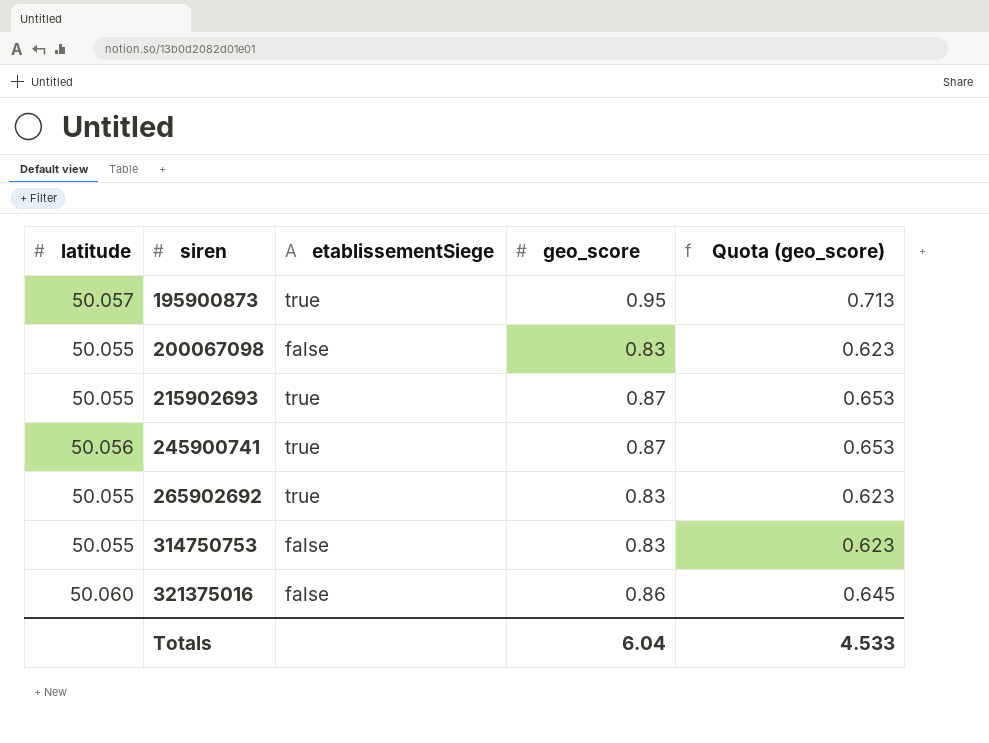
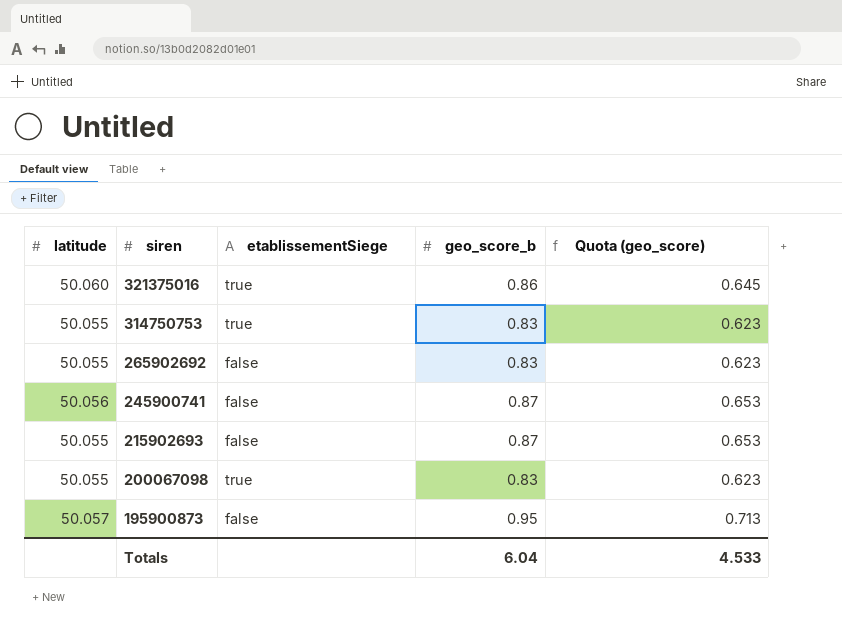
row order: siren ascending -> siren descending
column name: geo_score -> geo_score_b
321375016 | etablissementSiege: false -> true
314750753 | etablissementSiege: false -> true
265902692 | etablissementSiege: true -> false
245900741 | etablissementSiege: true -> false
215902693 | etablissementSiege: true -> false
200067098 | etablissementSiege: false -> true
195900873 | etablissementSiege: true -> false

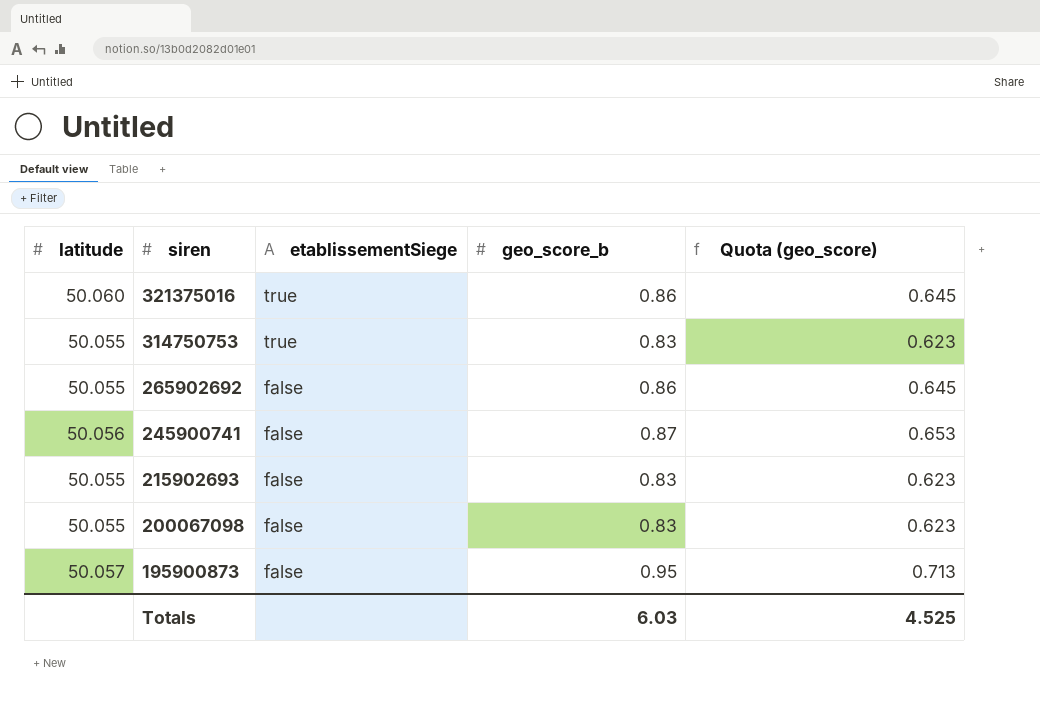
265902692 | geo_score_b: 0.83 -> 0.86
265902692 | Quota (geo_score): 0.623 -> 0.645
215902693 | geo_score_b: 0.87 -> 0.83
215902693 | Quota (geo_score): 0.653 -> 0.623
200067098 | etablissementSiege: true -> false
Totals | geo_score_b: 6.04 -> 6.03
Totals | Quota (geo_score): 4.533 -> 4.525

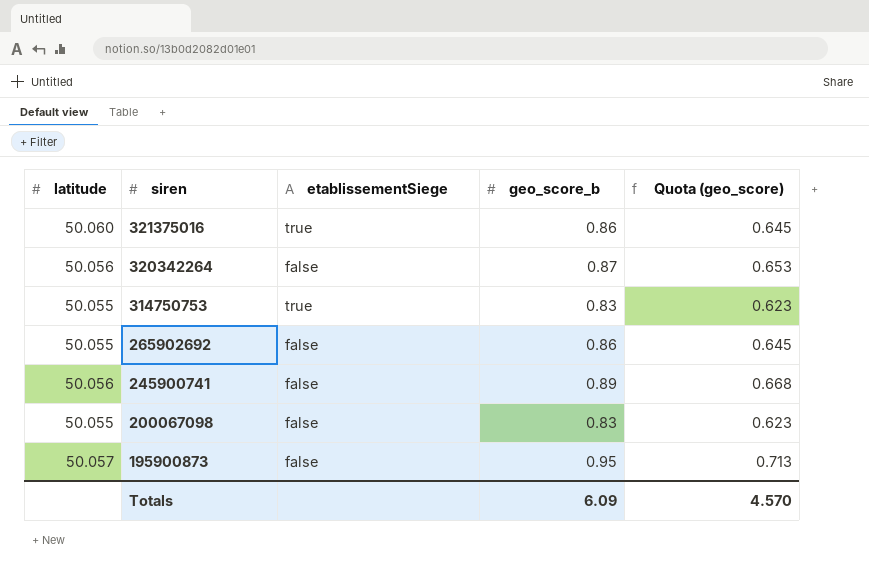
row 215902693: 50.055 | false | 0.83 | 0.623 -> none
row 320342264: none -> 50.056 | false | 0.87 | 0.653
245900741 | geo_score_b: 0.87 -> 0.89
245900741 | Quota (geo_score): 0.653 -> 0.668
Totals | geo_score_b: 6.03 -> 6.09
Totals | Quota (geo_score): 4.525 -> 4.570

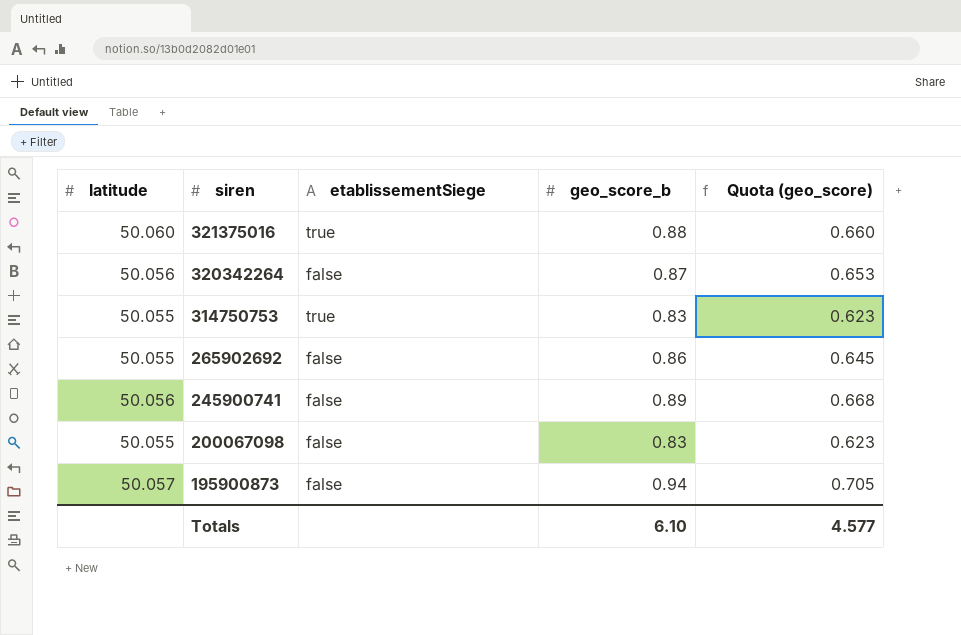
321375016 | geo_score_b: 0.86 -> 0.88
321375016 | Quota (geo_score): 0.645 -> 0.660
195900873 | geo_score_b: 0.95 -> 0.94
195900873 | Quota (geo_score): 0.713 -> 0.705
Totals | geo_score_b: 6.09 -> 6.10
Totals | Quota (geo_score): 4.570 -> 4.577

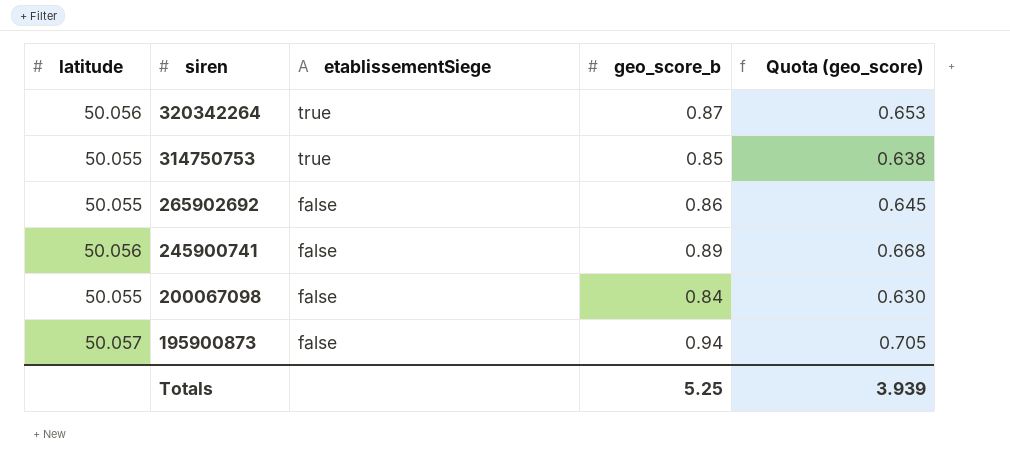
row 321375016: 50.060 | true | 0.88 | 0.660 -> none
320342264 | etablissementSiege: false -> true
314750753 | geo_score_b: 0.83 -> 0.85
314750753 | Quota (geo_score): 0.623 -> 0.638
200067098 | geo_score_b: 0.83 -> 0.84
200067098 | Quota (geo_score): 0.623 -> 0.630
Totals | geo_score_b: 6.10 -> 5.25
Totals | Quota (geo_score): 4.577 -> 3.939

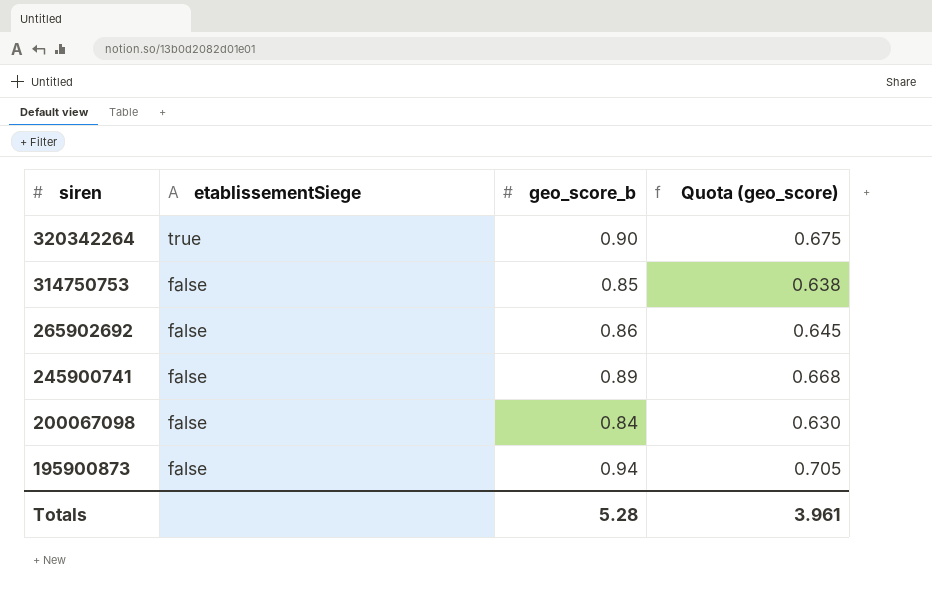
column latitude | position: 1 -> none
320342264 | geo_score_b: 0.87 -> 0.90
320342264 | Quota (geo_score): 0.653 -> 0.675
314750753 | etablissementSiege: true -> false
Totals | geo_score_b: 5.25 -> 5.28
Totals | Quota (geo_score): 3.939 -> 3.961

